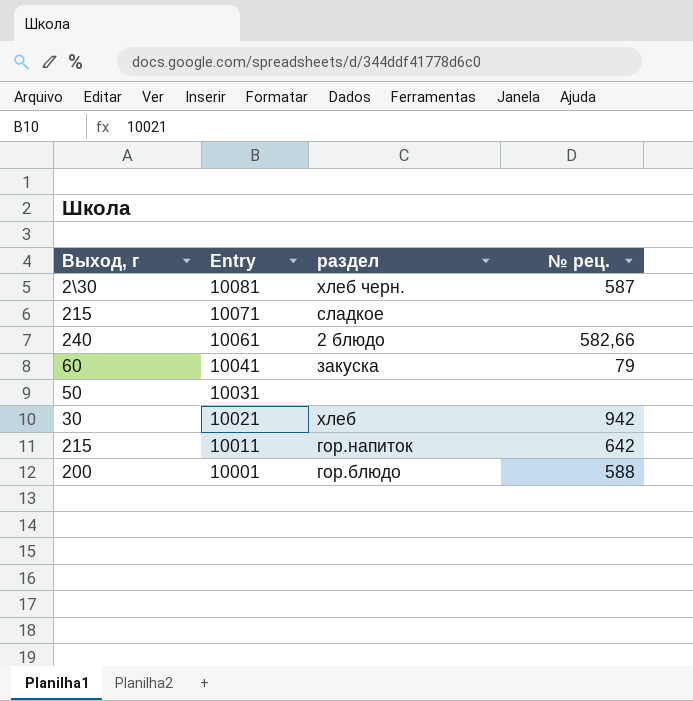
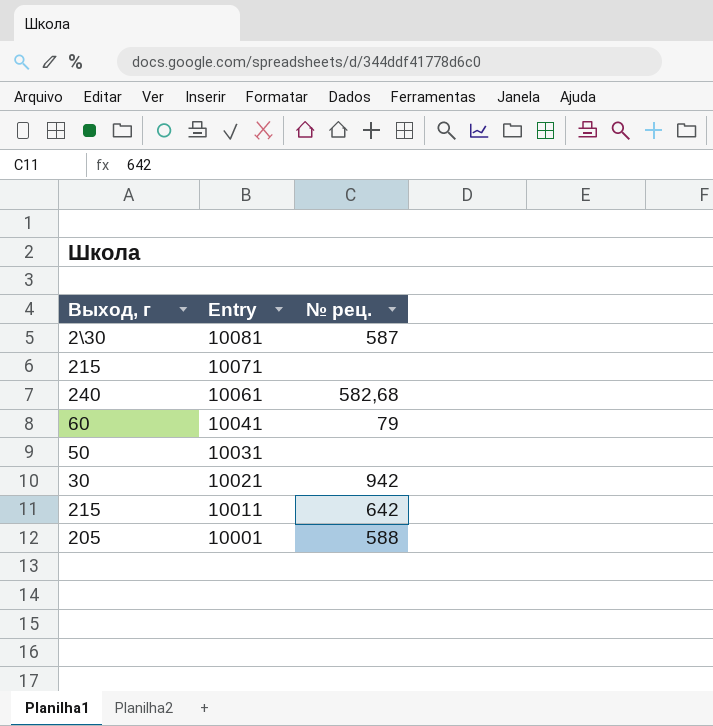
column раздел | position: 3 -> none
10061 | № рец.: 582,66 -> 582,68
10001 | Выход, г: 200 -> 205

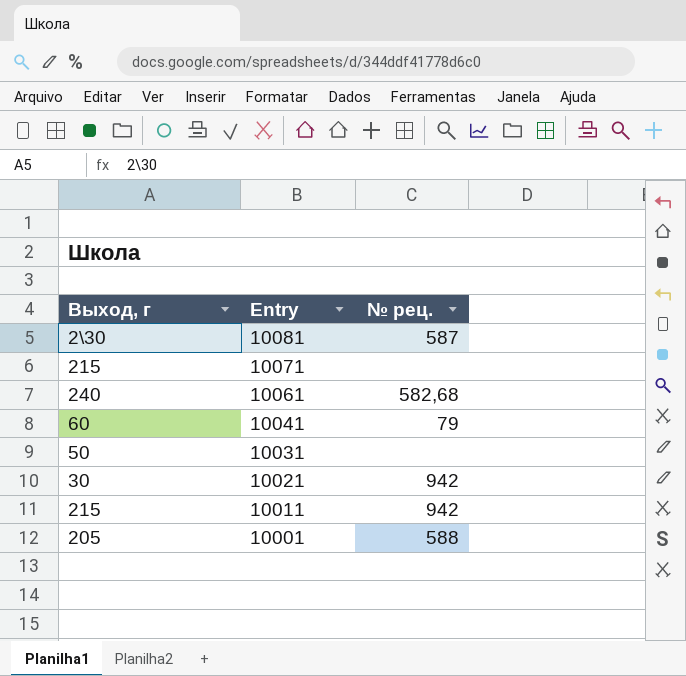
10011 | № рец.: 642 -> 942

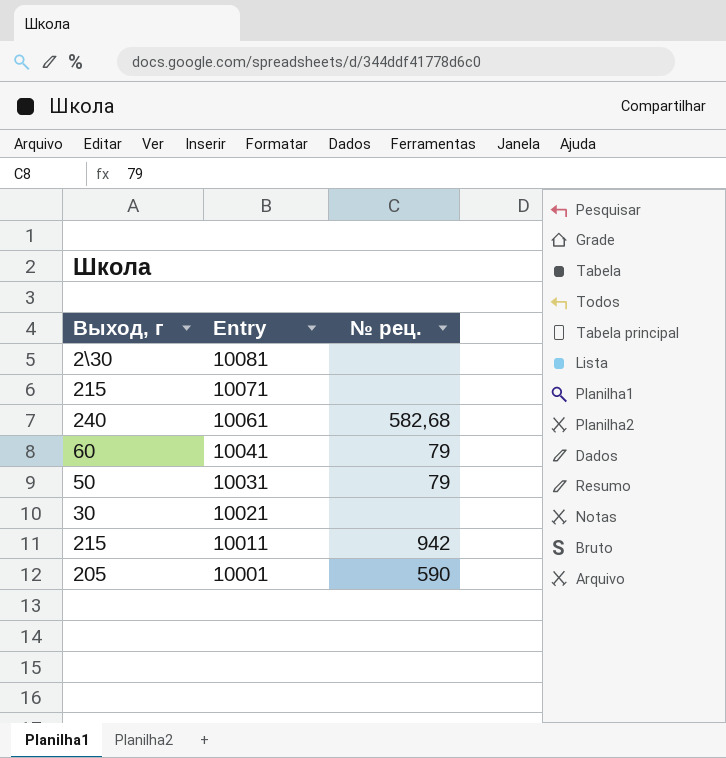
10081 | № рец.: 587 -> none
10031 | № рец.: none -> 79
10021 | № рец.: 942 -> none
10001 | № рец.: 588 -> 590

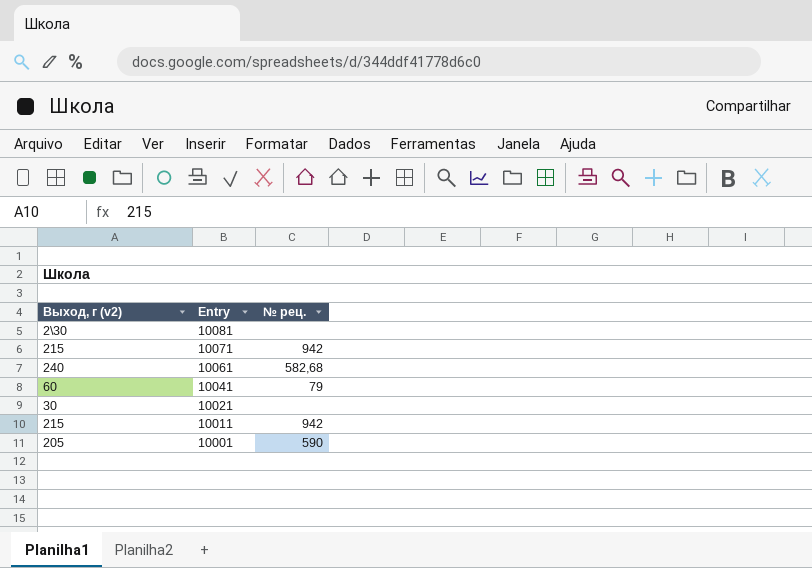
column name: Выход, г -> Выход, г (v2)
row 10031: 50 | 79 -> none
10071 | № рец.: none -> 942

